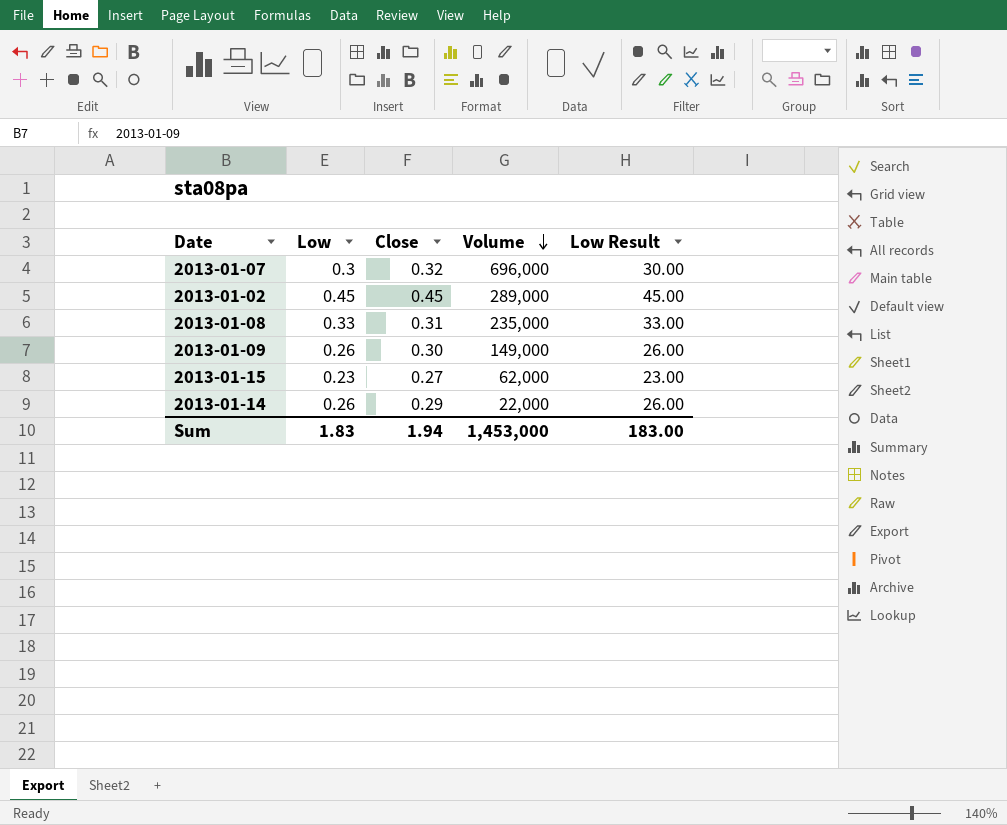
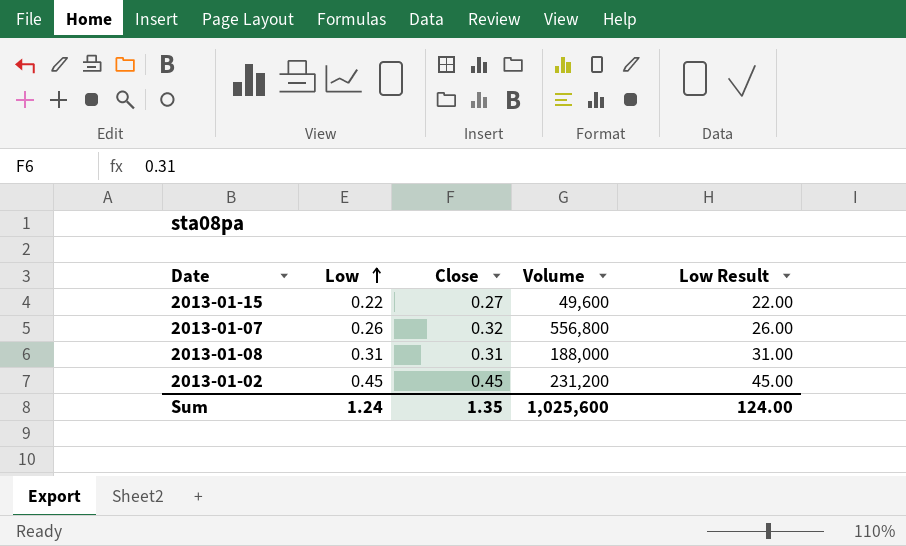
row order: Volume descending -> Low ascending
row 2013-01-09: 0.26 | 0.30 | 149,000 | 26.00 -> none
row 2013-01-14: 0.26 | 0.29 | 22,000 | 26.00 -> none
2013-01-15 | Low: 0.23 -> 0.22
2013-01-15 | Volume: 62,000 -> 49,600
2013-01-15 | Low Result: 23.00 -> 22.00
2013-01-07 | Low: 0.3 -> 0.26
2013-01-07 | Volume: 696,000 -> 556,800
2013-01-07 | Low Result: 30.00 -> 26.00
2013-01-08 | Low: 0.33 -> 0.31
2013-01-08 | Volume: 235,000 -> 188,000
2013-01-08 | Low Result: 33.00 -> 31.00
2013-01-02 | Volume: 289,000 -> 231,200
Sum | Low: 1.83 -> 1.24
Sum | Close: 1.94 -> 1.35
Sum | Volume: 1,453,000 -> 1,025,600
Sum | Low Result: 183.00 -> 124.00

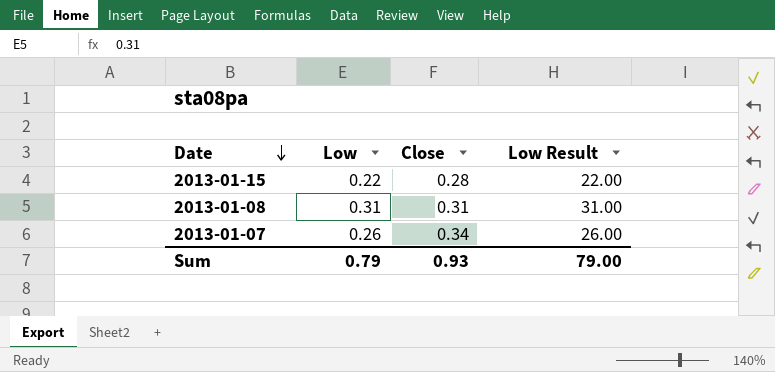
row order: Low ascending -> Date descending
column Volume | position: 4 -> none
row 2013-01-02: 0.45 | 0.45 | 231,200 | 45.00 -> none
2013-01-15 | Close: 0.27 -> 0.28
2013-01-07 | Close: 0.32 -> 0.34
Sum | Low: 1.24 -> 0.79
Sum | Close: 1.35 -> 0.93
Sum | Low Result: 124.00 -> 79.00

